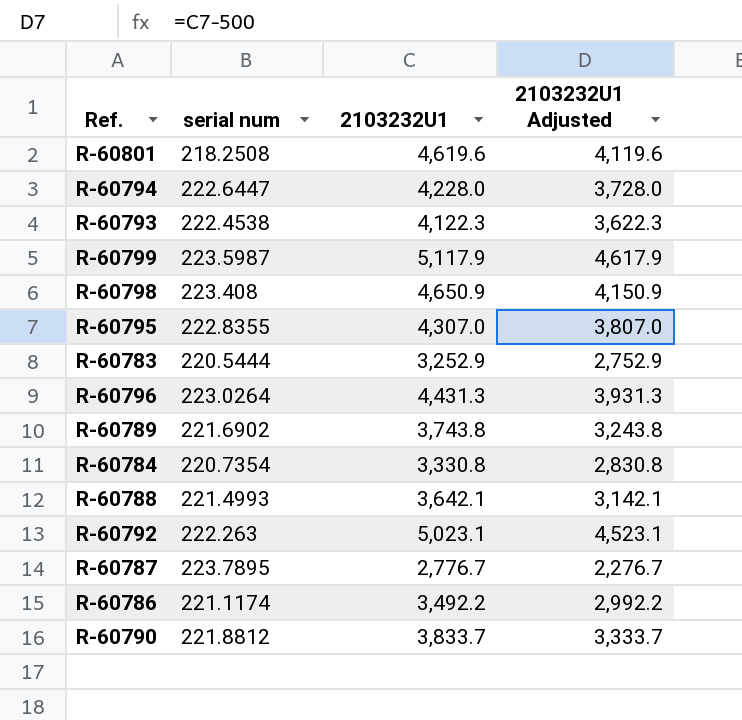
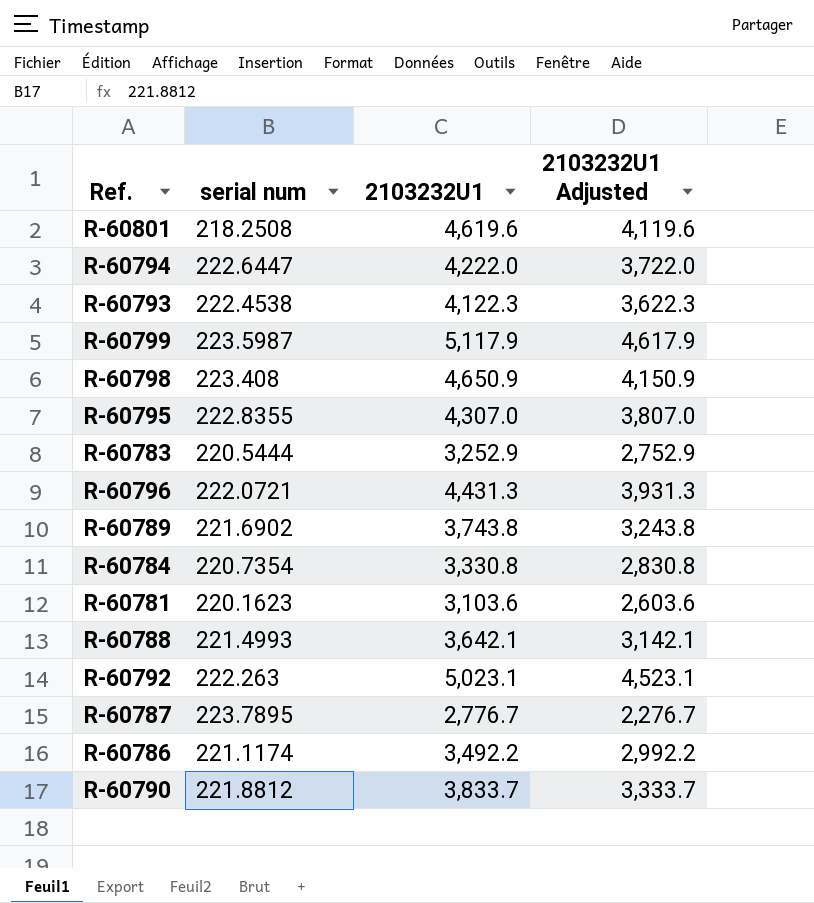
R-60794 | 2103232U1: 4,228.0 -> 4,222.0
R-60794 | 2103232U1 Adjusted: 3,728.0 -> 3,722.0
R-60796 | serial num: 223.0264 -> 222.0721
row R-60781: none -> 220.1623 | 3,103.6 | 2,603.6

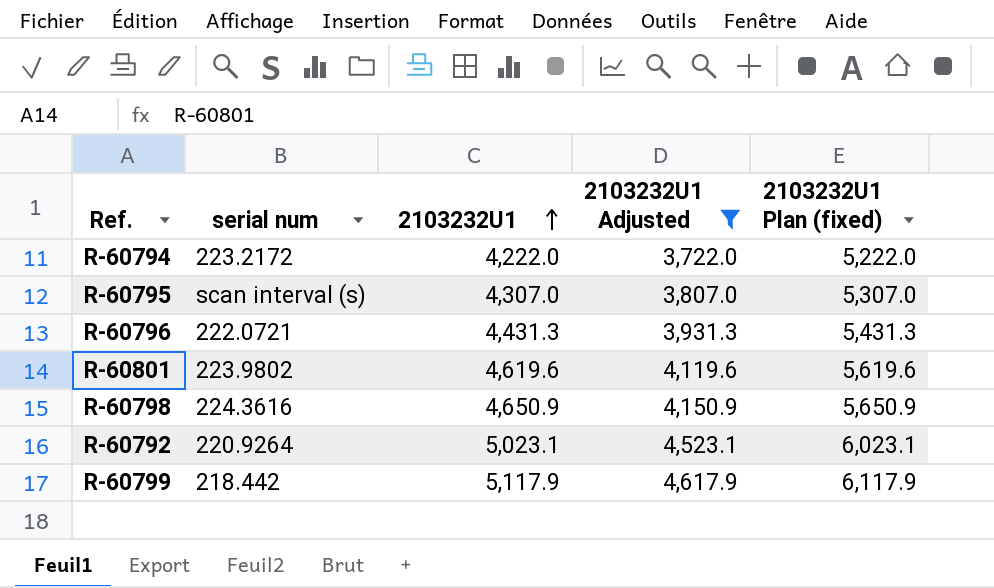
filter: none -> 2103232U1 Adjusted >= 3,722.0
row order: none -> 2103232U1 ascending
column 2103232U1 Plan (fixed) | formula: none -> [2103232U1] + 1000
R-60794 | serial num: 222.6447 -> 223.2172
R-60795 | serial num: 222.8355 -> scan interval (s)
R-60801 | serial num: 218.2508 -> 223.9802
R-60798 | serial num: 223.408 -> 224.3616
R-60792 | serial num: 222.263 -> 220.9264
R-60799 | serial num: 223.5987 -> 218.442

